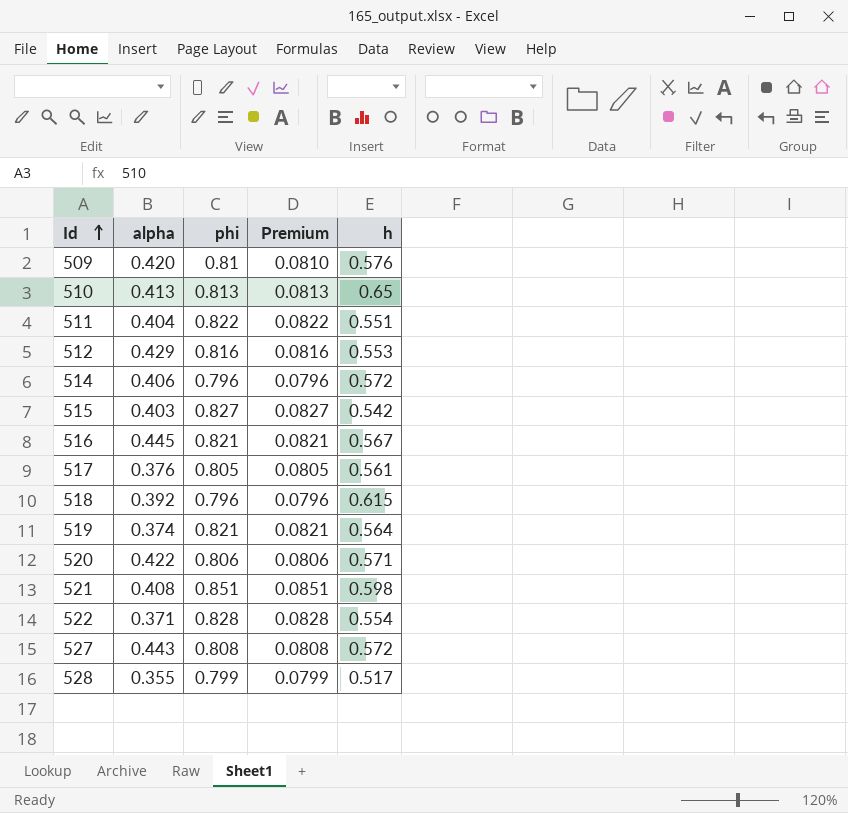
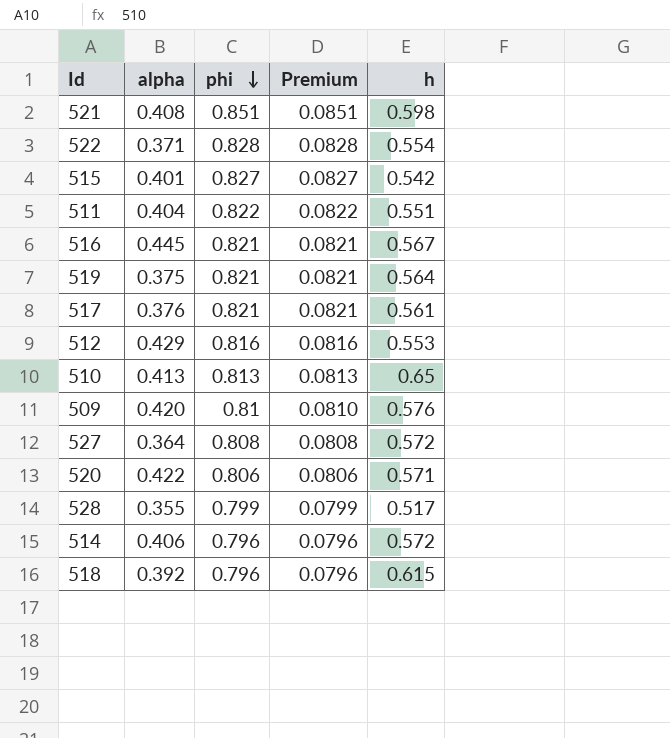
row order: Id ascending -> phi descending
515 | alpha: 0.403 -> 0.401
519 | alpha: 0.374 -> 0.375
517 | phi: 0.805 -> 0.821
517 | Premium: 0.0805 -> 0.0821
527 | alpha: 0.443 -> 0.364

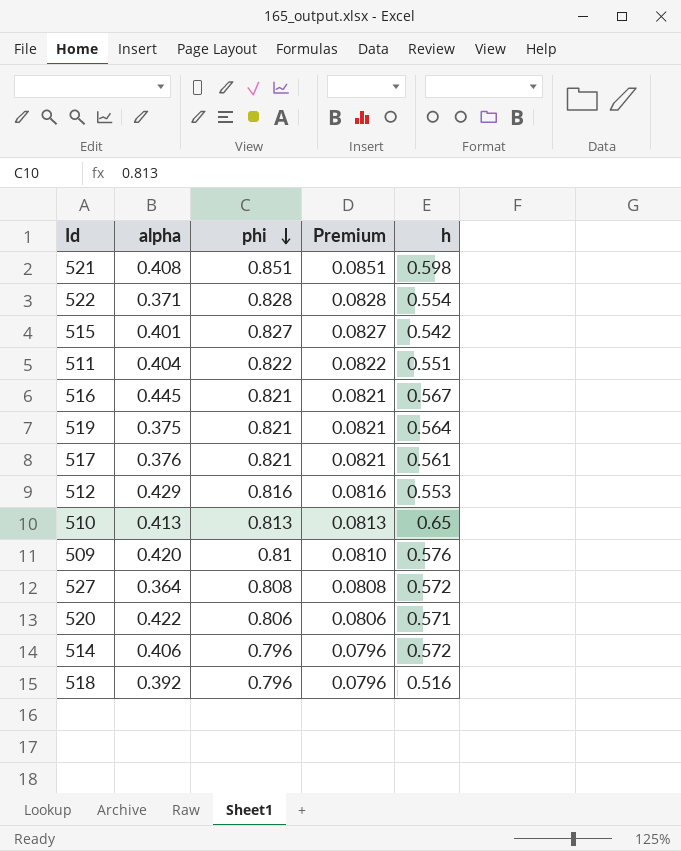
row 528: 0.355 | 0.799 | 0.0799 | 0.517 -> none
518 | h: 0.615 -> 0.516

